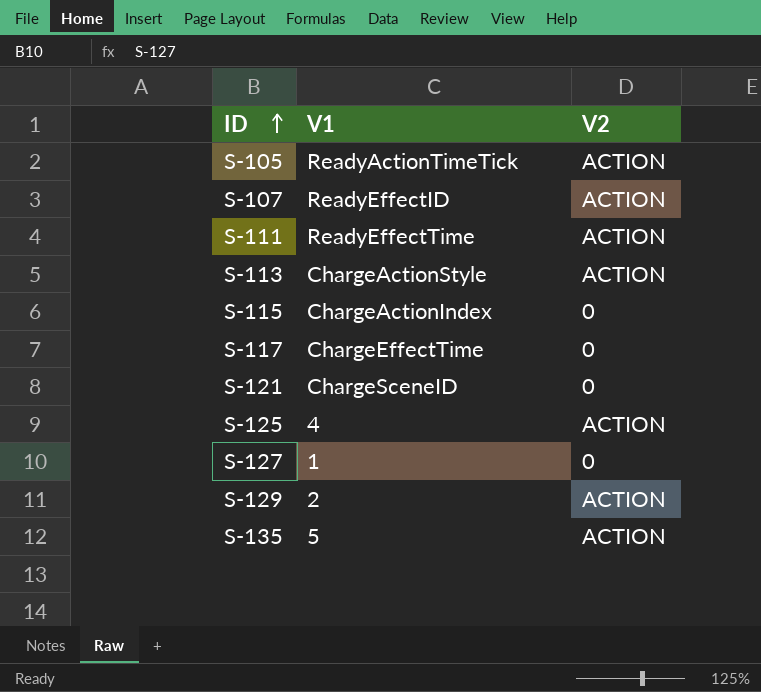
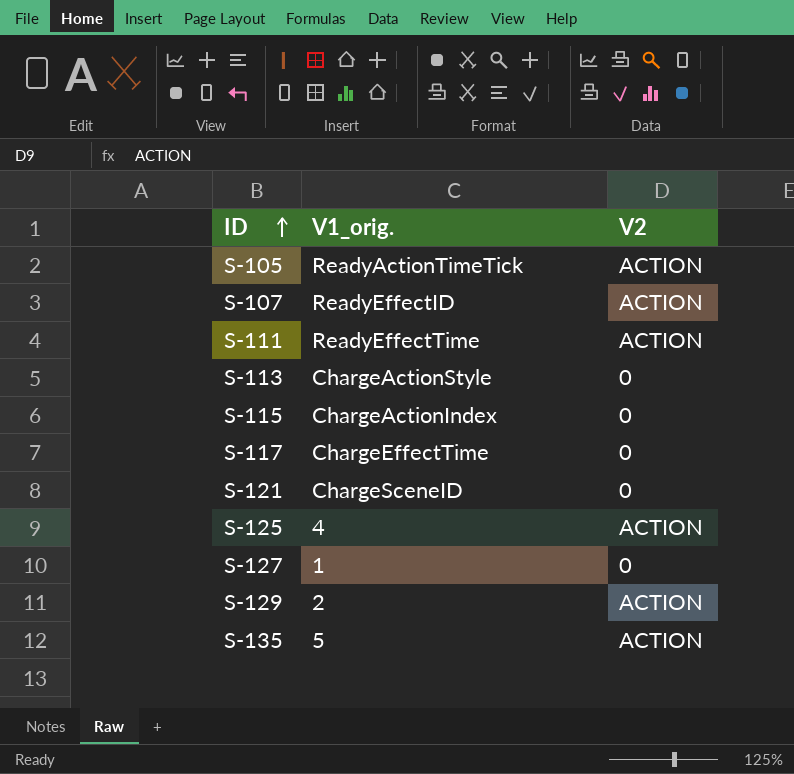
column name: V1 -> V1_orig.
S-113 | V2: ACTION -> 0

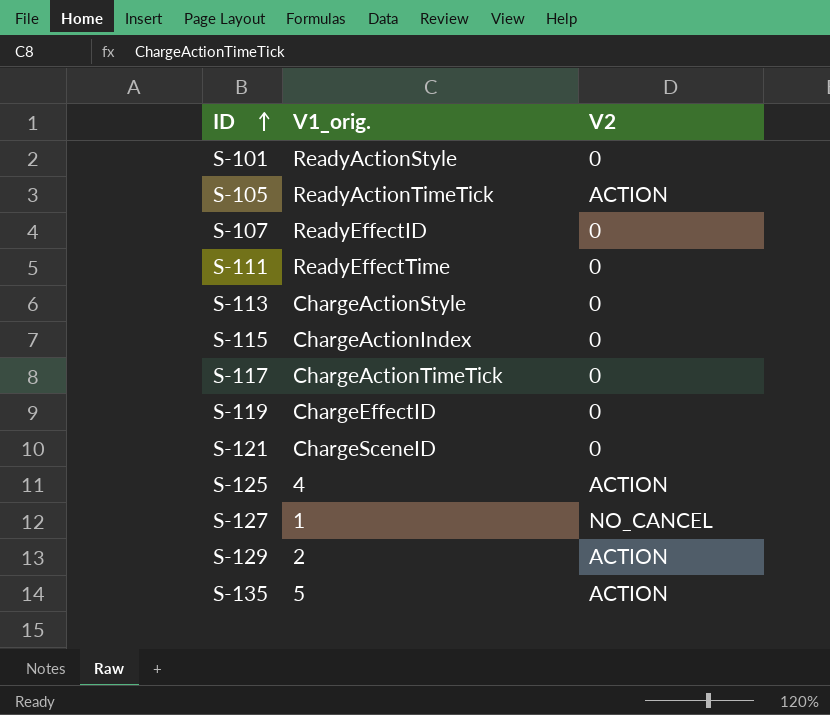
row S-101: none -> ReadyActionStyle | 0
S-107 | V2: ACTION -> 0
S-111 | V2: ACTION -> 0
S-117 | V1_orig.: ChargeEffectTime -> ChargeActionTimeTick
row S-119: none -> ChargeEffectID | 0
S-127 | V2: 0 -> NO_CANCEL

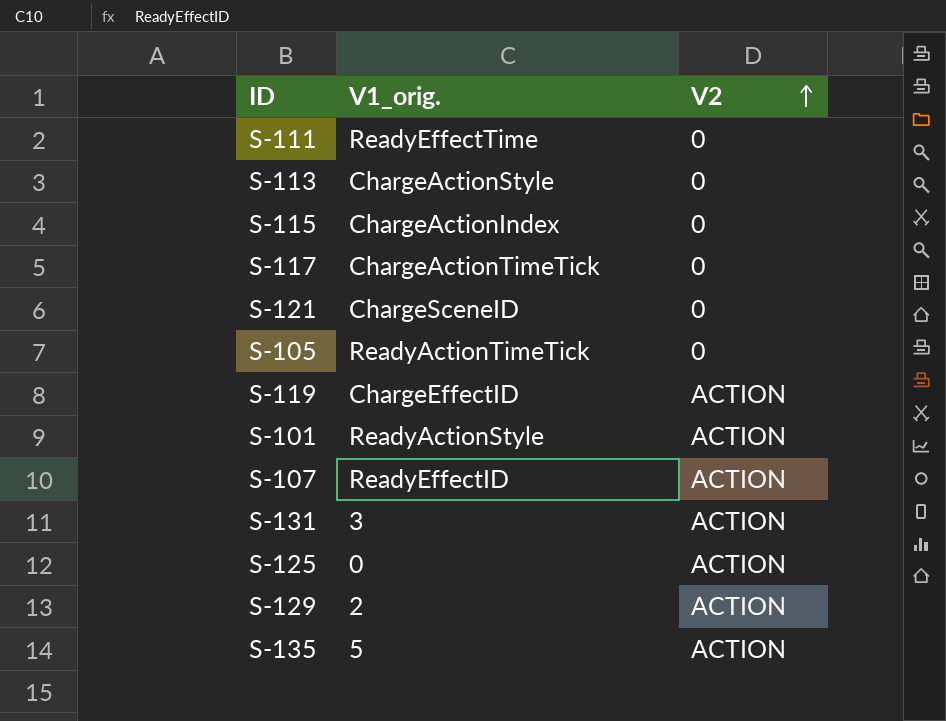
row order: ID ascending -> V2 ascending
row S-127: 1 | NO_CANCEL -> none
S-105 | V2: ACTION -> 0
S-119 | V2: 0 -> ACTION
S-101 | V2: 0 -> ACTION
S-107 | V2: 0 -> ACTION
row S-131: none -> 3 | ACTION
S-125 | V1_orig.: 4 -> 0

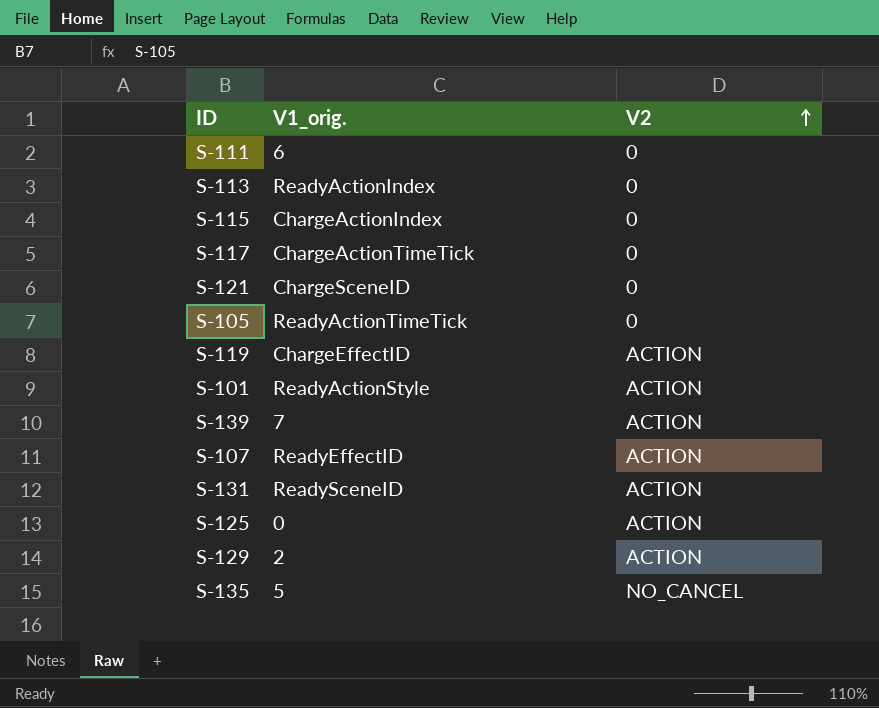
S-111 | V1_orig.: ReadyEffectTime -> 6
S-113 | V1_orig.: ChargeActionStyle -> ReadyActionIndex
row S-139: none -> 7 | ACTION
S-131 | V1_orig.: 3 -> ReadySceneID
S-135 | V2: ACTION -> NO_CANCEL

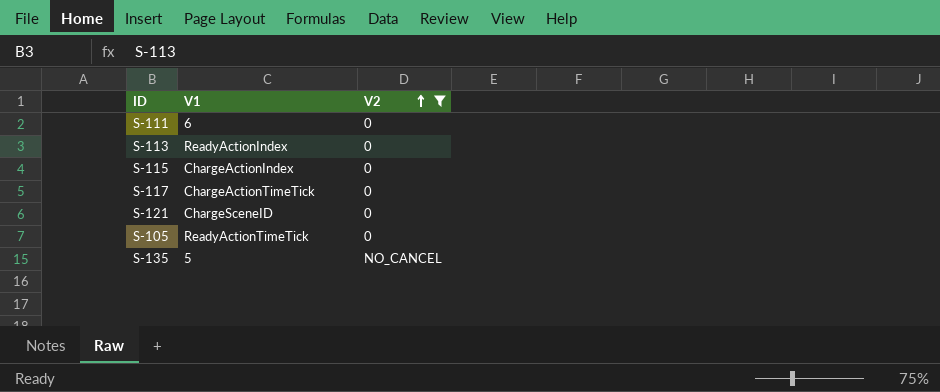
filter: none -> V2 != ACTION
column name: V1_orig. -> V1

